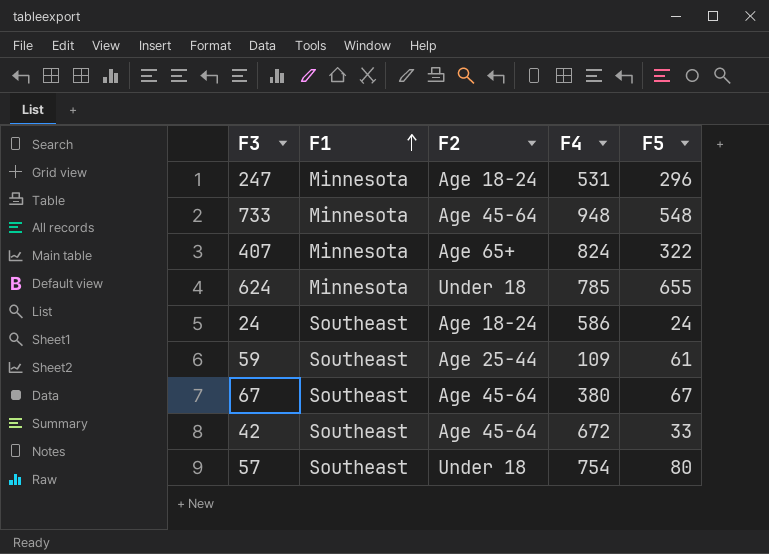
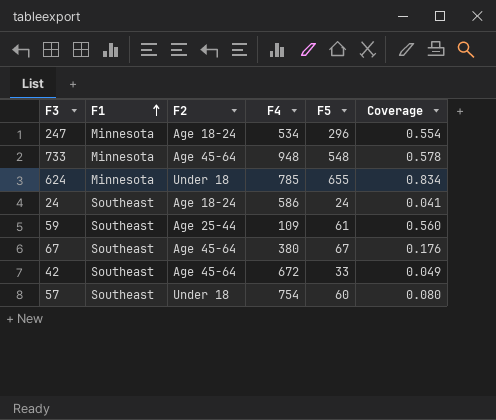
column Coverage | formula: none -> [F5] / [F4]
row 407: Minnesota | Age 65+ | 824 | 322 -> none
247 | F4: 531 -> 534
57 | F5: 80 -> 60

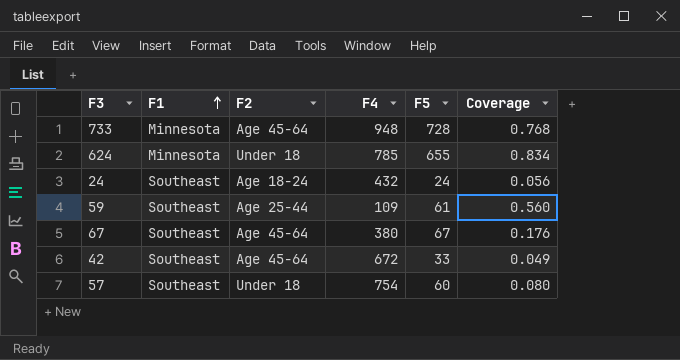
row 247: Minnesota | Age 18-24 | 534 | 296 | 0.554 -> none
733 | F5: 548 -> 728
733 | Coverage: 0.578 -> 0.768
24 | F4: 586 -> 432
24 | Coverage: 0.041 -> 0.056

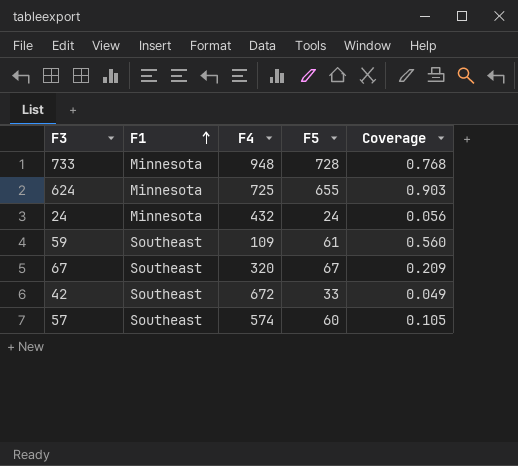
column F2 | position: 3 -> none
624 | F4: 785 -> 725
624 | Coverage: 0.834 -> 0.903
24 | F1: Southeast -> Minnesota
67 | F4: 380 -> 320
67 | Coverage: 0.176 -> 0.209
57 | F4: 754 -> 574
57 | Coverage: 0.080 -> 0.105

